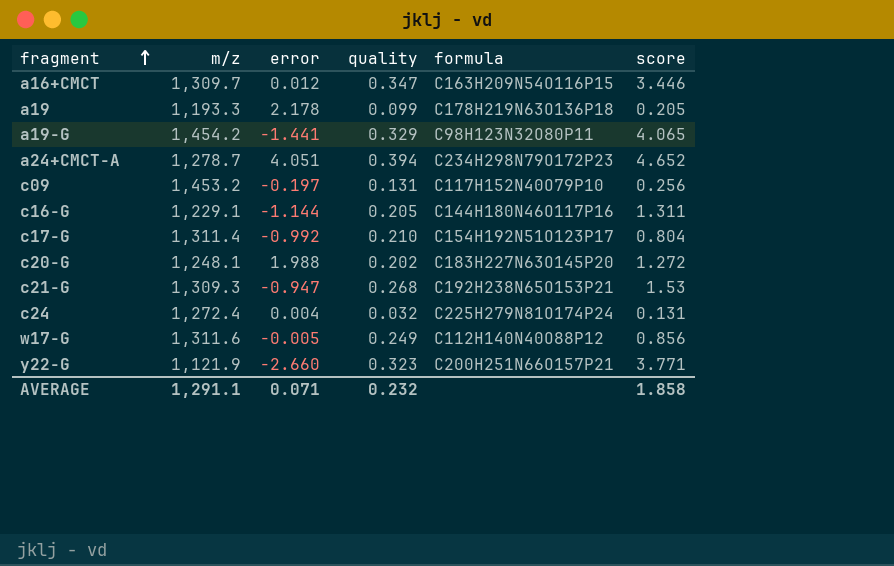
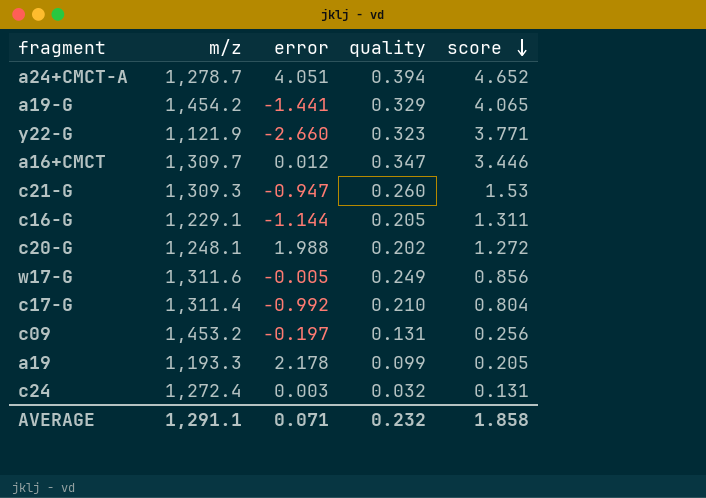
row order: fragment ascending -> score descending
column formula | position: 5 -> none
c21-G | quality: 0.268 -> 0.260
c24 | error: 0.004 -> 0.003

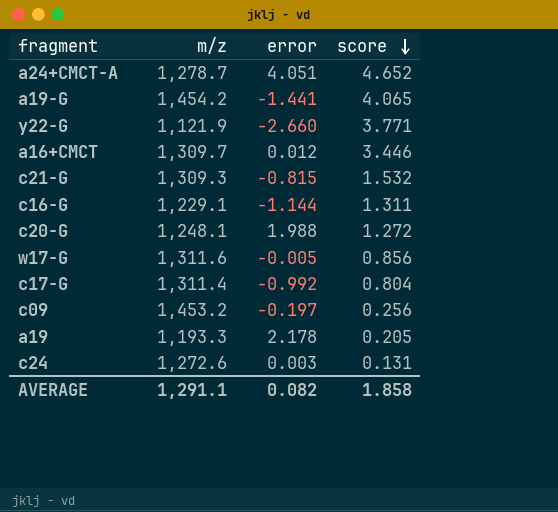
column quality | position: 4 -> none
c21-G | error: -0.947 -> -0.815
c21-G | score: 1.53 -> 1.532
c24 | m/z: 1,272.4 -> 1,272.6
AVERAGE | error: 0.071 -> 0.082

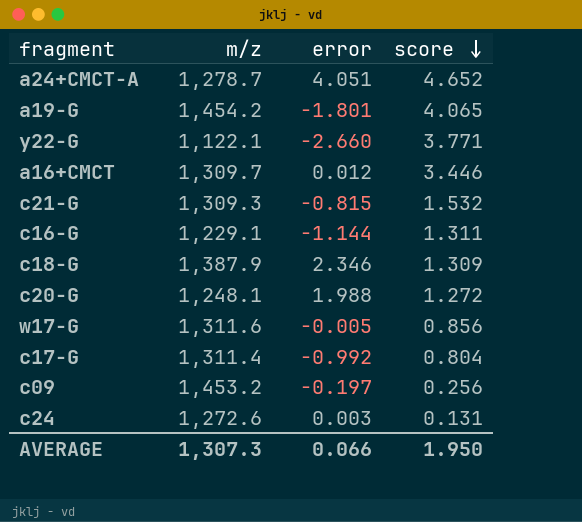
row a19: 1,193.3 | 2.178 | 0.205 -> none
a19-G | error: -1.441 -> -1.801
y22-G | m/z: 1,121.9 -> 1,122.1
row c18-G: none -> 1,387.9 | 2.346 | 1.309
AVERAGE | m/z: 1,291.1 -> 1,307.3
AVERAGE | error: 0.082 -> 0.066
AVERAGE | score: 1.858 -> 1.950

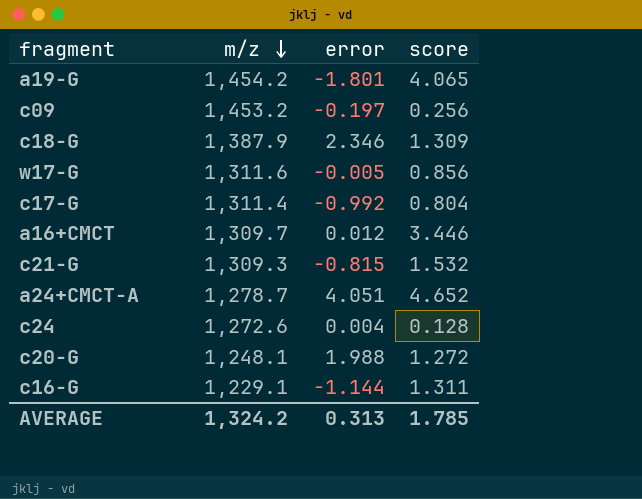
row order: score descending -> m/z descending
row y22-G: 1,122.1 | -2.660 | 3.771 -> none
c24 | error: 0.003 -> 0.004
c24 | score: 0.131 -> 0.128
AVERAGE | m/z: 1,307.3 -> 1,324.2
AVERAGE | error: 0.066 -> 0.313
AVERAGE | score: 1.950 -> 1.785

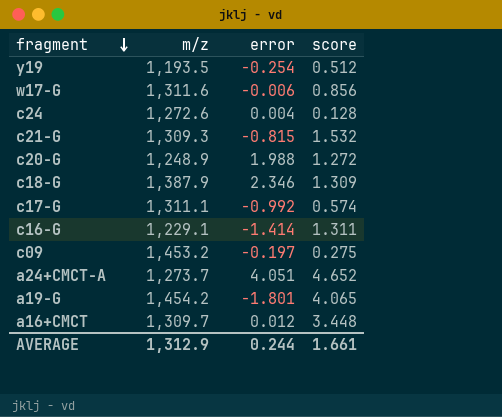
row order: m/z descending -> fragment descending
row y19: none -> 1,193.5 | -0.254 | 0.512
w17-G | error: -0.005 -> -0.006
c20-G | m/z: 1,248.1 -> 1,248.9
c17-G | m/z: 1,311.4 -> 1,311.1
c17-G | score: 0.804 -> 0.574
c16-G | error: -1.144 -> -1.414
c09 | score: 0.256 -> 0.275
a24+CMCT-A | m/z: 1,278.7 -> 1,273.7
a16+CMCT | score: 3.446 -> 3.448
AVERAGE | m/z: 1,324.2 -> 1,312.9
AVERAGE | error: 0.313 -> 0.244
AVERAGE | score: 1.785 -> 1.661

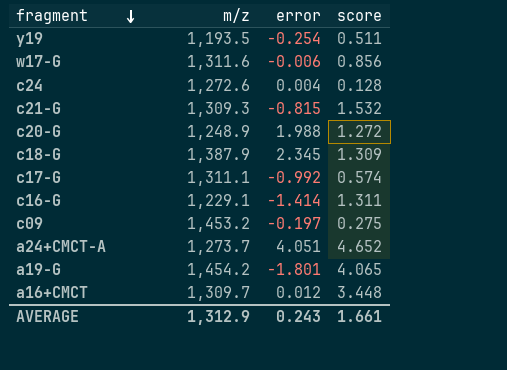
y19 | score: 0.512 -> 0.511
c18-G | error: 2.346 -> 2.345
AVERAGE | error: 0.244 -> 0.243

